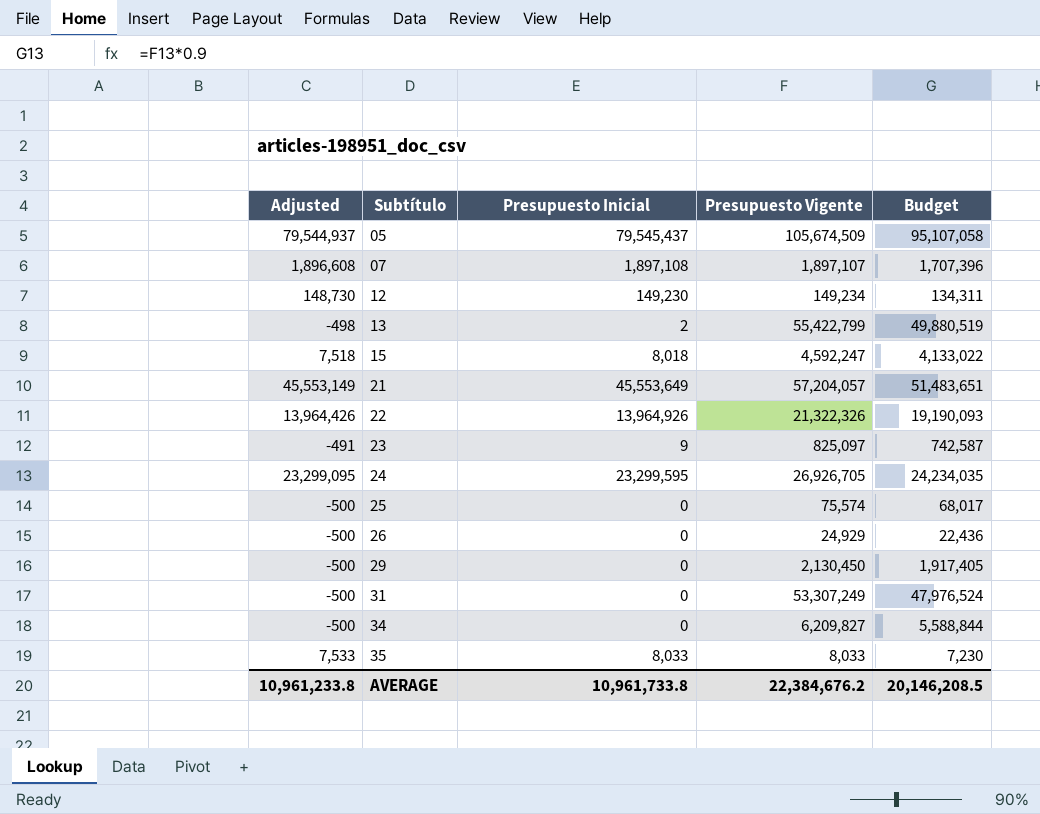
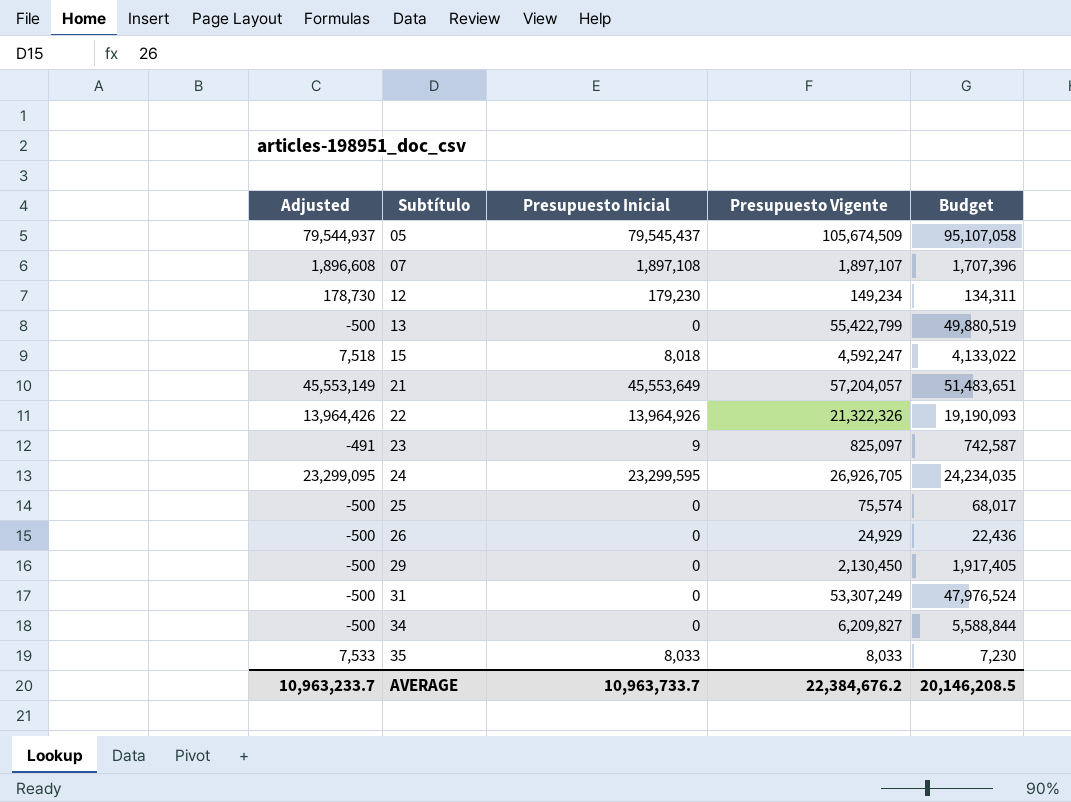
12 | Adjusted: 148,730 -> 178,730
12 | Presupuesto Inicial: 149,230 -> 179,230
13 | Adjusted: -498 -> -500
13 | Presupuesto Inicial: 2 -> 0
AVERAGE | Adjusted: 10,961,233.8 -> 10,963,233.7
AVERAGE | Presupuesto Inicial: 10,961,733.8 -> 10,963,733.7

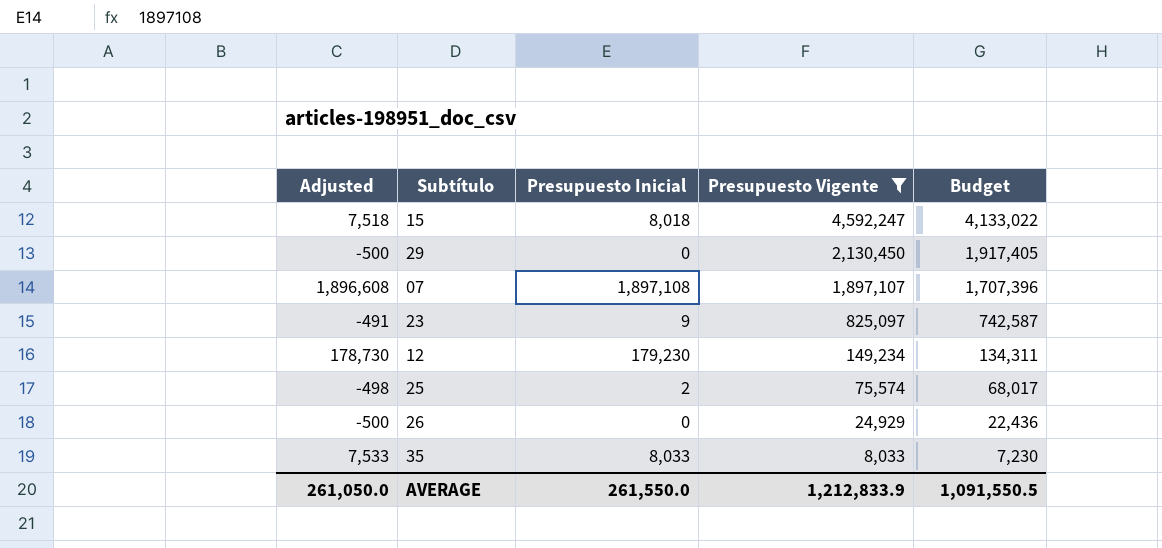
filter: none -> Presupuesto Vigente <= 4,592,247
row order: Subtítulo ascending -> Presupuesto Vigente descending
25 | Adjusted: -500 -> -498
25 | Presupuesto Inicial: 0 -> 2
AVERAGE | Adjusted: 10,963,233.7 -> 261,050.0
AVERAGE | Presupuesto Inicial: 10,963,733.7 -> 261,550.0
AVERAGE | Presupuesto Vigente: 22,384,676.2 -> 1,212,833.9
AVERAGE | Budget: 20,146,208.5 -> 1,091,550.5

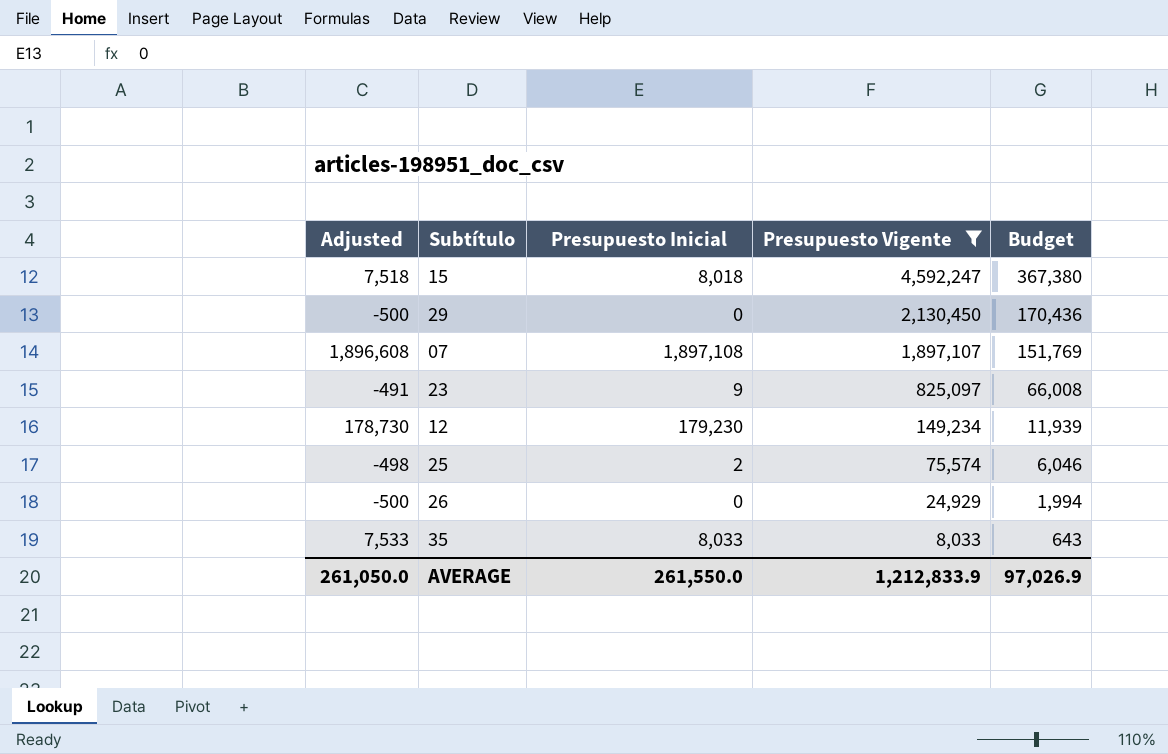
column Budget | formula: [Presupuesto Vigente] * 0.9 -> [Presupuesto Vigente] * 0.08
AVERAGE | Budget: 1,091,550.5 -> 97,026.9

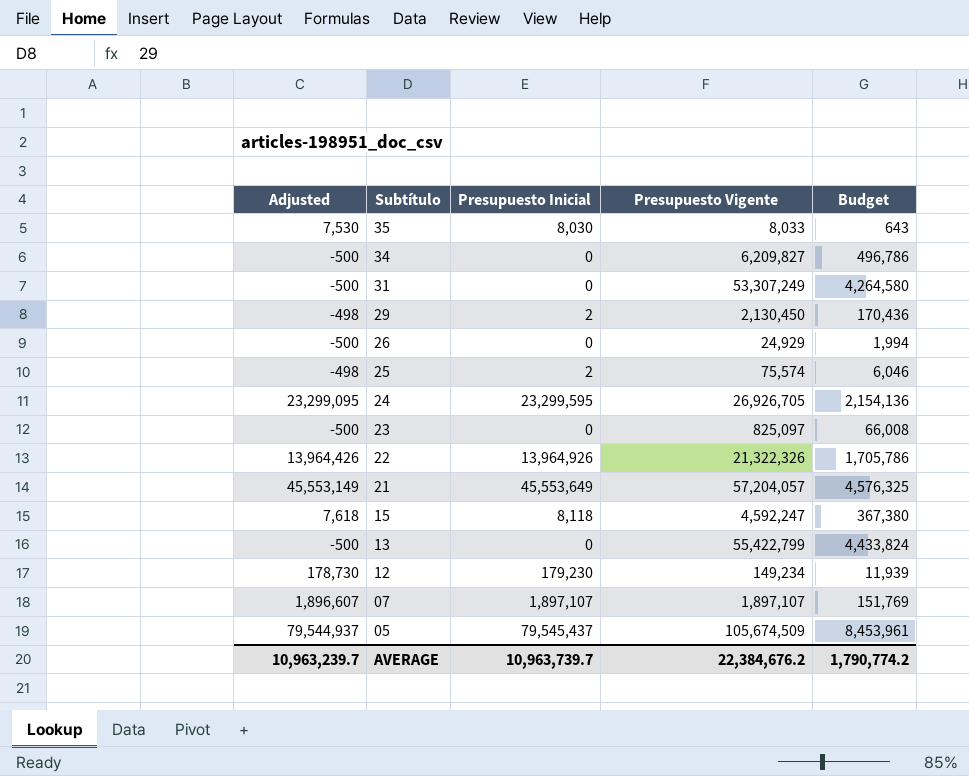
filter: Presupuesto Vigente <= 4,592,247 -> none
row order: Presupuesto Vigente descending -> Subtítulo descending
35 | Adjusted: 7,533 -> 7,530
35 | Presupuesto Inicial: 8,033 -> 8,030
29 | Adjusted: -500 -> -498
29 | Presupuesto Inicial: 0 -> 2
23 | Adjusted: -491 -> -500
23 | Presupuesto Inicial: 9 -> 0
15 | Adjusted: 7,518 -> 7,618
15 | Presupuesto Inicial: 8,018 -> 8,118
07 | Adjusted: 1,896,608 -> 1,896,607
07 | Presupuesto Inicial: 1,897,108 -> 1,897,107
AVERAGE | Adjusted: 261,050.0 -> 10,963,239.7
AVERAGE | Presupuesto Inicial: 261,550.0 -> 10,963,739.7
AVERAGE | Presupuesto Vigente: 1,212,833.9 -> 22,384,676.2
AVERAGE | Budget: 97,026.9 -> 1,790,774.2

